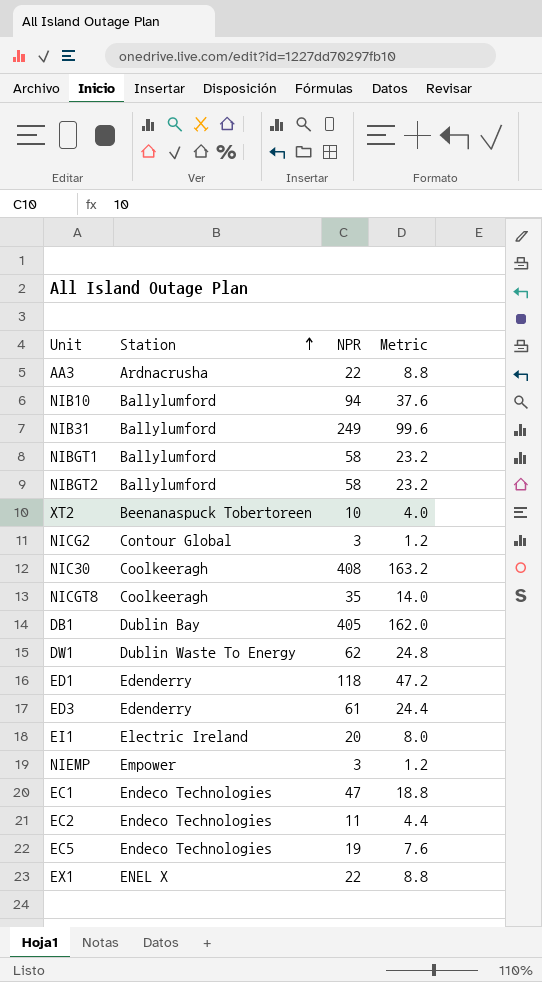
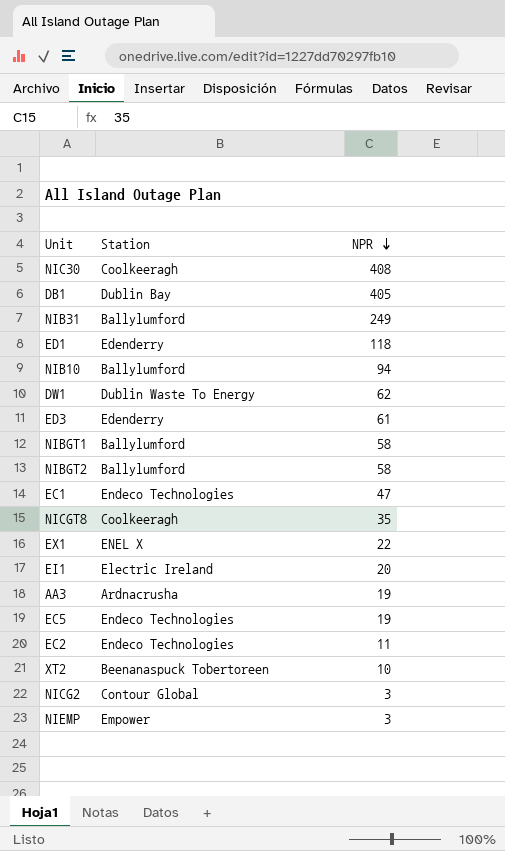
row order: Station ascending -> NPR descending
column Metric | formula: [NPR] * 0.4 -> none
AA3 | NPR: 22 -> 19

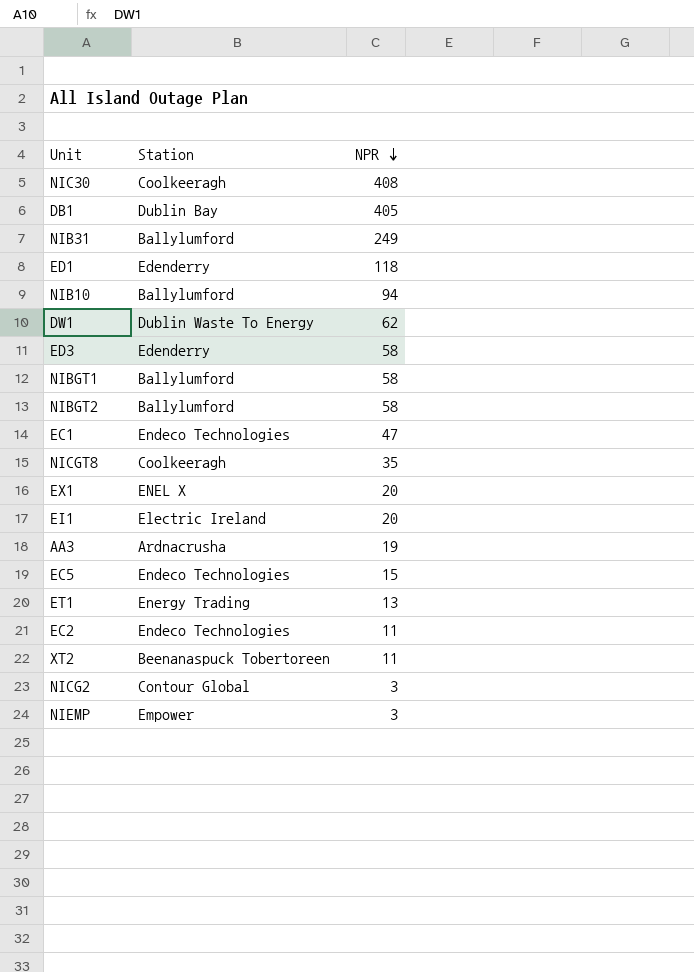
ED3 | NPR: 61 -> 58
EX1 | NPR: 22 -> 20
EC5 | NPR: 19 -> 15
row ET1: none -> Energy Trading | 13
XT2 | NPR: 10 -> 11

